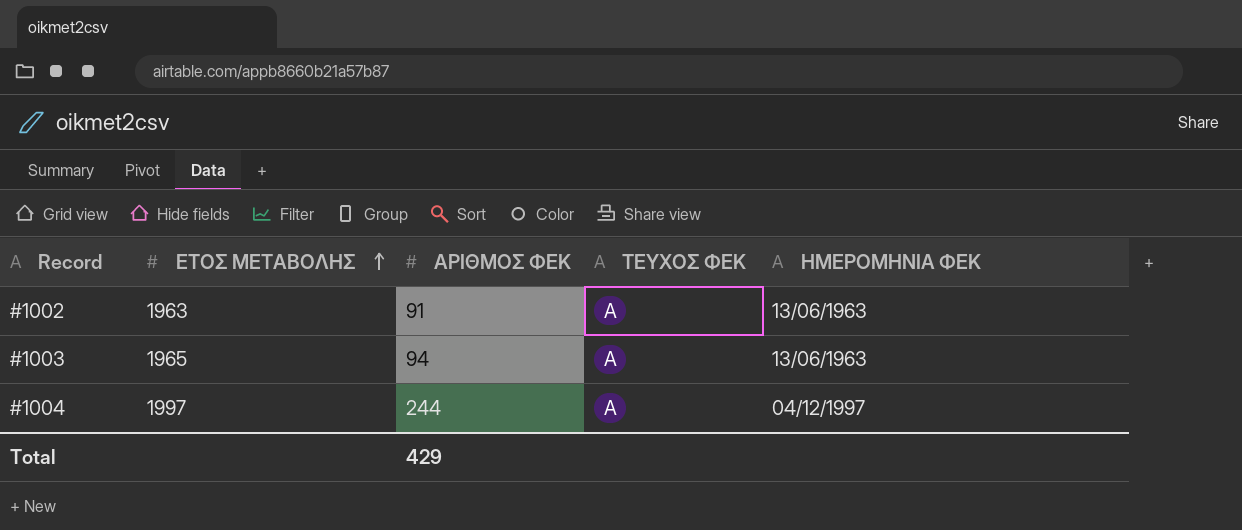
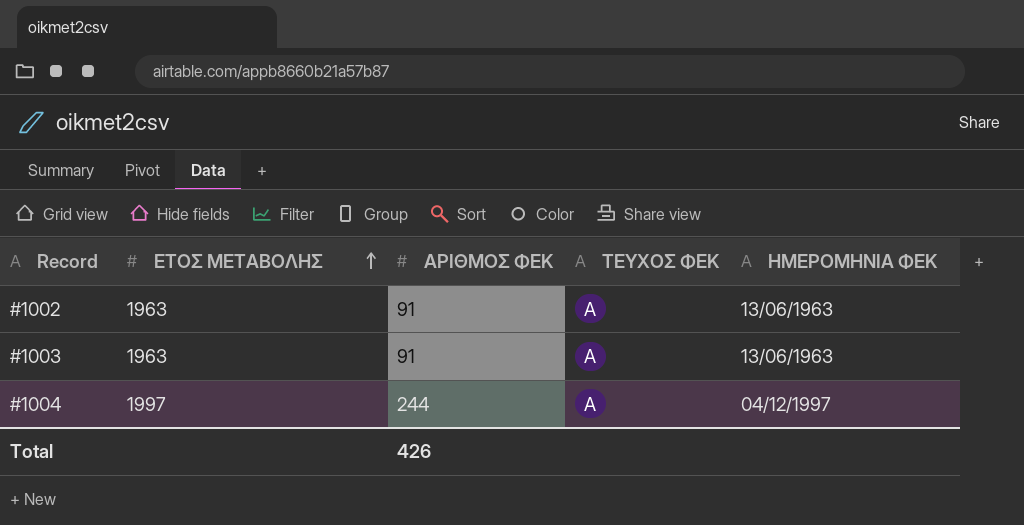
#1003 | ΕΤΟΣ ΜΕΤΑΒΟΛΗΣ: 1965 -> 1963
#1003 | ΑΡΙΘΜΟΣ ΦΕΚ: 94 -> 91
Total | ΑΡΙΘΜΟΣ ΦΕΚ: 429 -> 426

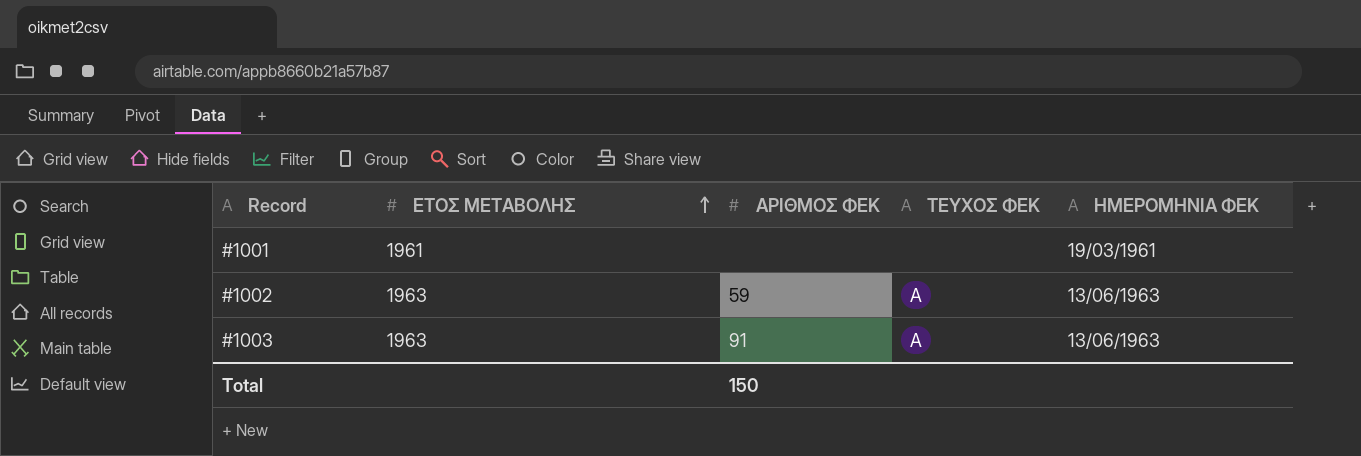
row #1004: 1997 | 244 | Α | 04/12/1997 -> none
row #1001: none -> 1961 | none | none | 19/03/1961
#1002 | ΑΡΙΘΜΟΣ ΦΕΚ: 91 -> 59
Total | ΑΡΙΘΜΟΣ ΦΕΚ: 426 -> 150

